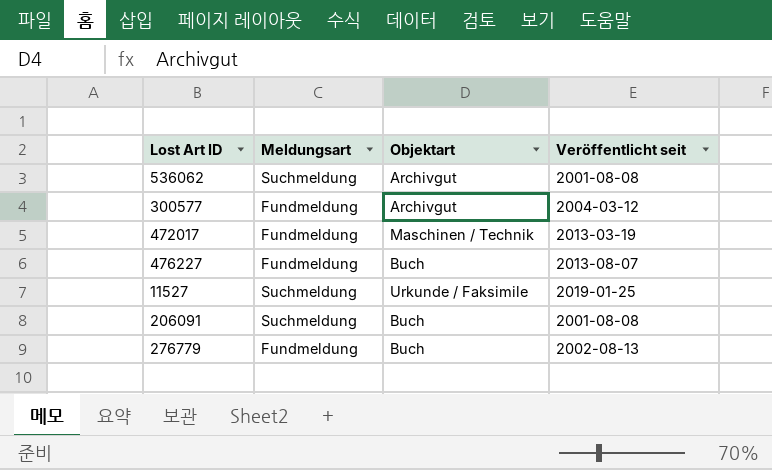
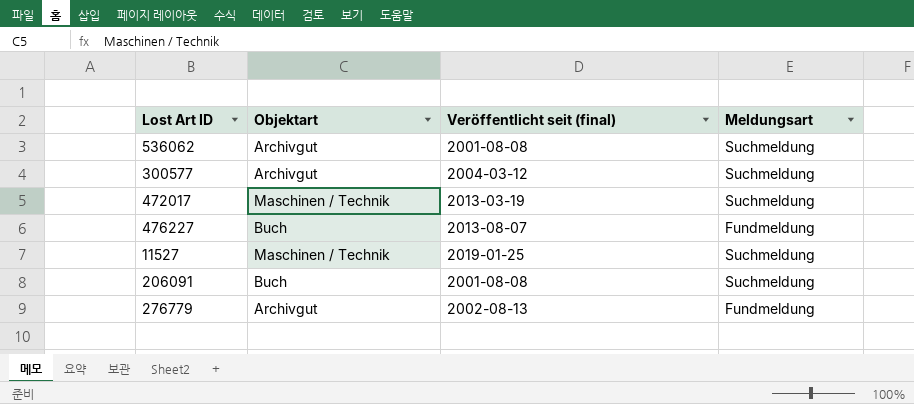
column name: Veröffentlicht seit -> Veröffentlicht seit (final)
column Meldungsart | position: 2 -> 4
300577 | Meldungsart: Fundmeldung -> Suchmeldung
472017 | Meldungsart: Fundmeldung -> Suchmeldung
11527 | Objektart: Urkunde / Faksimile -> Maschinen / Technik
276779 | Objektart: Buch -> Archivgut

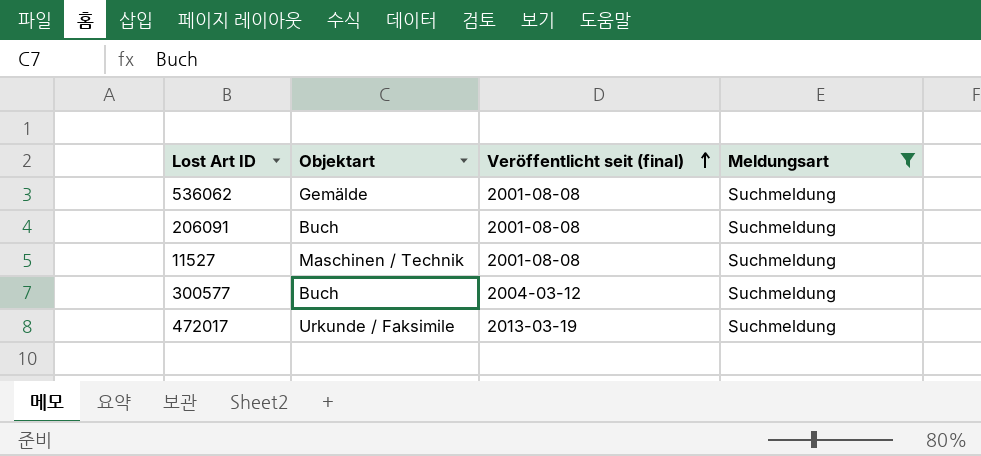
filter: none -> Meldungsart = Suchmeldung
row order: none -> Veröffentlicht seit (final) ascending
536062 | Objektart: Archivgut -> Gemälde
11527 | Veröffentlicht seit (final): 2019-01-25 -> 2001-08-08
300577 | Objektart: Archivgut -> Buch
472017 | Objektart: Maschinen / Technik -> Urkunde / Faksimile

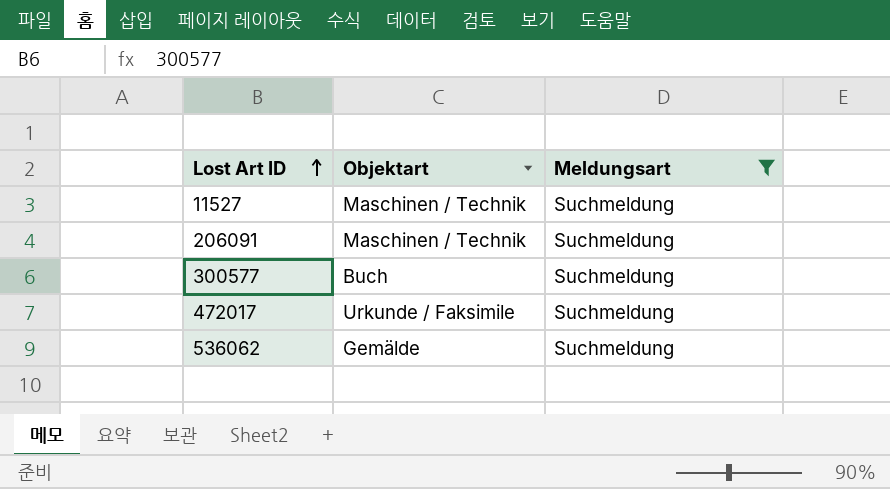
row order: Veröffentlicht seit (final) ascending -> Lost Art ID ascending
column Veröffentlicht seit (final) | position: 3 -> none
206091 | Objektart: Buch -> Maschinen / Technik

